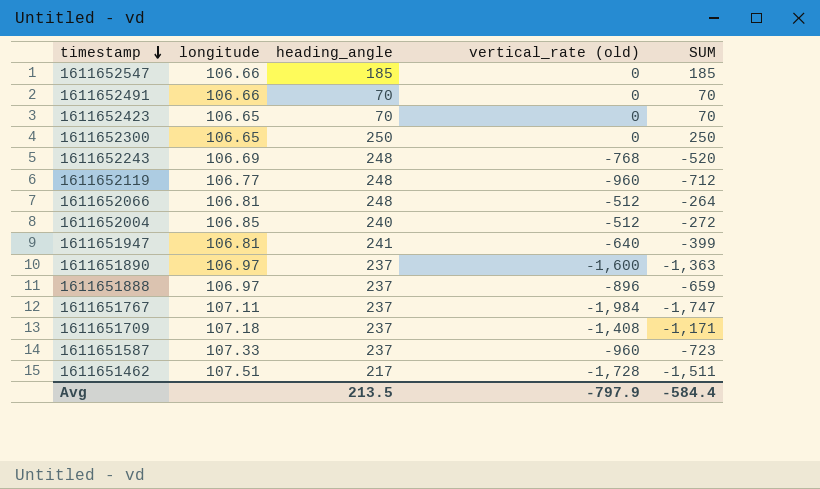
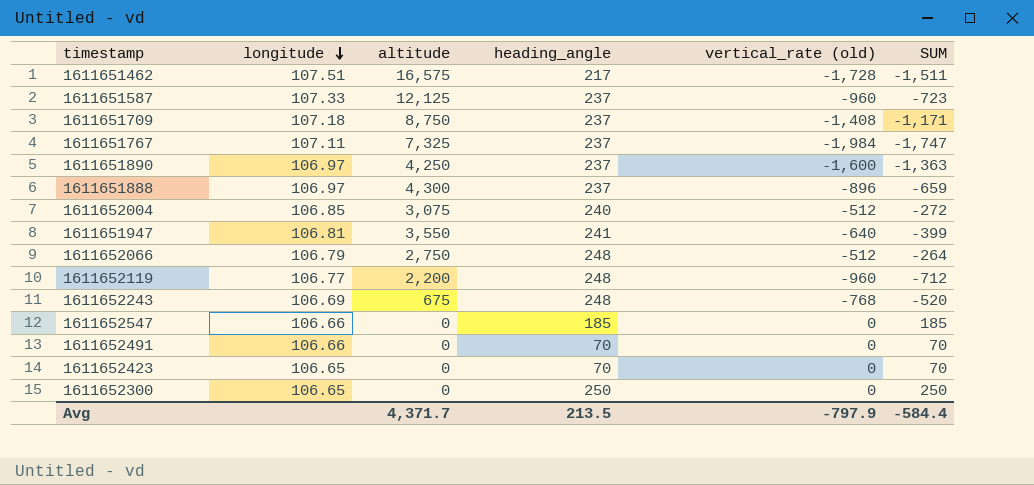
row order: timestamp descending -> longitude descending
column altitude | position: none -> 3
1611652066 | longitude: 106.81 -> 106.79

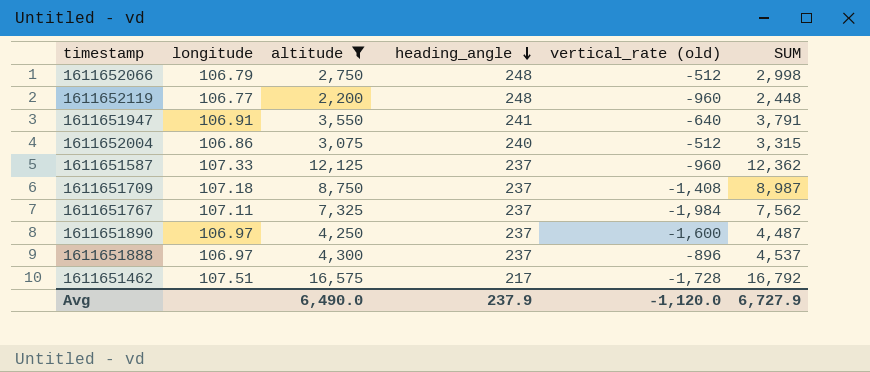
filter: none -> altitude >= 2,200
row order: longitude descending -> heading_angle descending
column SUM | formula: [heading_angle] + [vertical_rate (old)] -> [altitude] + [heading_angle]
1611651947 | longitude: 106.81 -> 106.91
1611652004 | longitude: 106.85 -> 106.86
Avg | altitude: 4,371.7 -> 6,490.0
Avg | heading_angle: 213.5 -> 237.9
Avg | vertical_rate (old): -797.9 -> -1,120.0
Avg | SUM: -584.4 -> 6,727.9

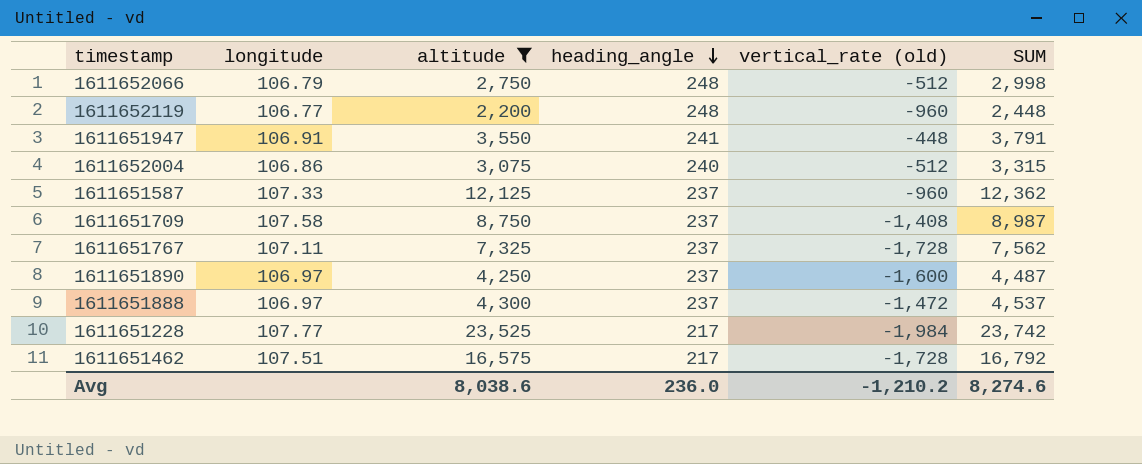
1611651947 | vertical_rate (old): -640 -> -448
1611651709 | longitude: 107.18 -> 107.58
1611651767 | vertical_rate (old): -1,984 -> -1,728
1611651888 | vertical_rate (old): -896 -> -1,472
row 1611651228: none -> 107.77 | 23,525 | 217 | -1,984 | 23,742
Avg | altitude: 6,490.0 -> 8,038.6
Avg | heading_angle: 237.9 -> 236.0
Avg | vertical_rate (old): -1,120.0 -> -1,210.2
Avg | SUM: 6,727.9 -> 8,274.6

